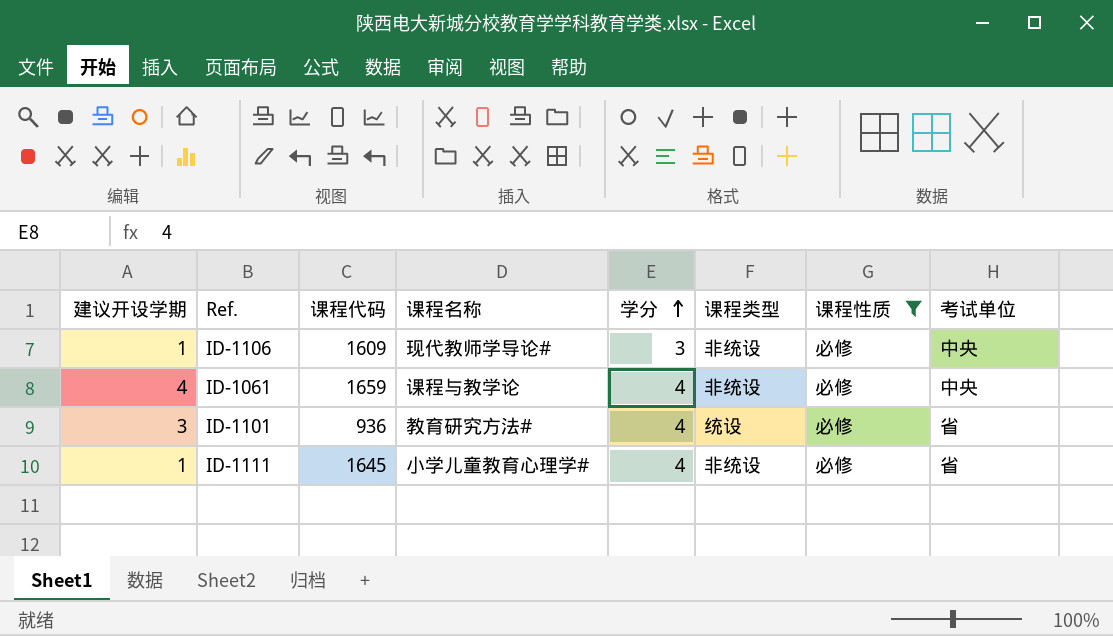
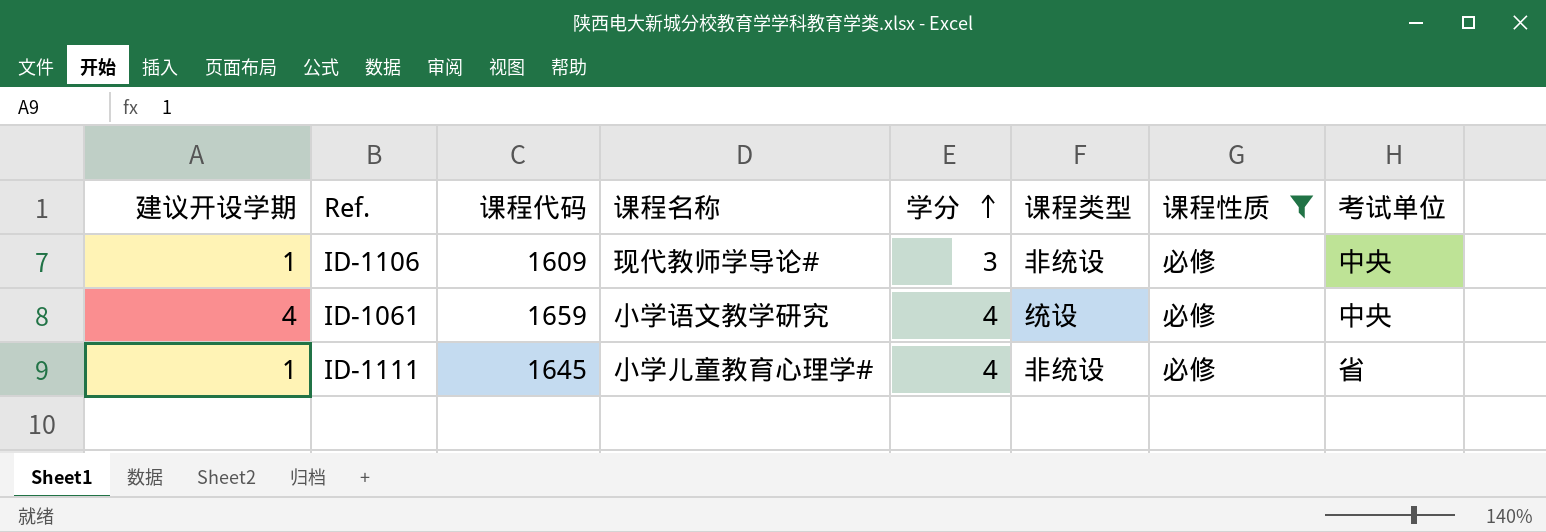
row ID-1101: 3 | 936 | 教育研究方法# | 4 | 统设 | 必修 | 省 -> none
ID-1061 | 课程名称: 课程与教学论 -> 小学语文教学研究
ID-1061 | 课程类型: 非统设 -> 统设

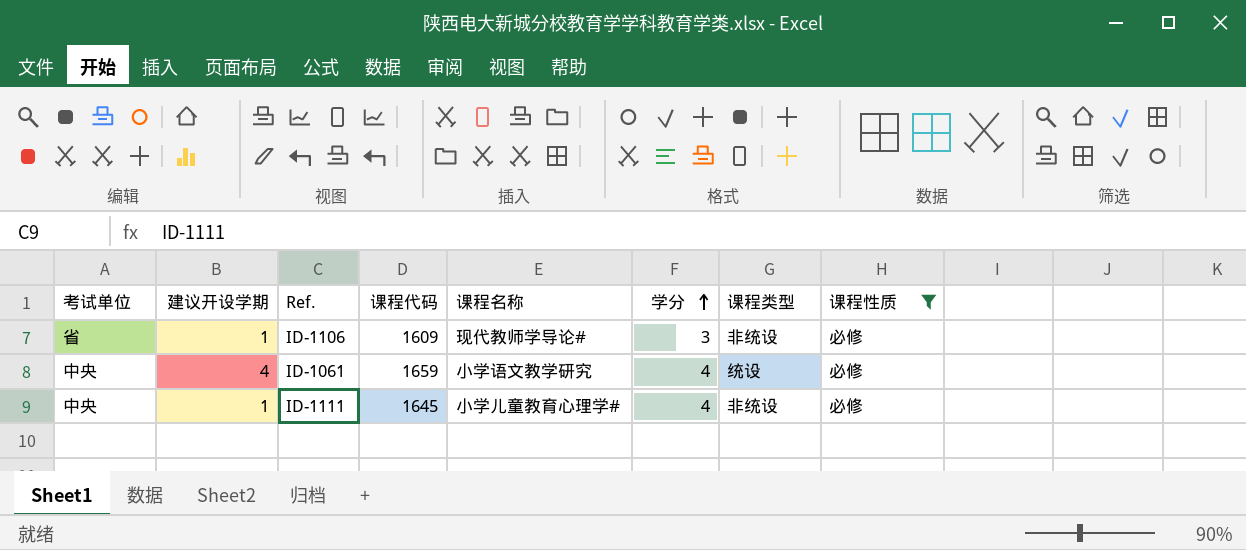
column 考试单位 | position: 8 -> 1
ID-1106 | 考试单位: 中央 -> 省
ID-1111 | 考试单位: 省 -> 中央

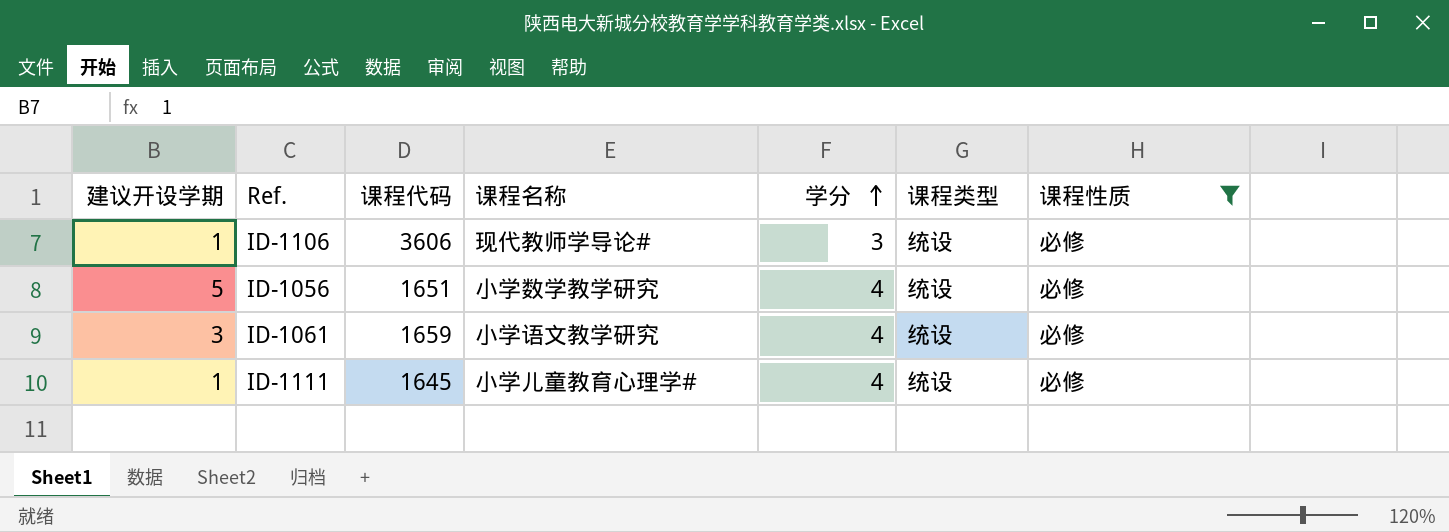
column 考试单位 | position: 1 -> none
ID-1106 | 课程代码: 1609 -> 3606
ID-1106 | 课程类型: 非统设 -> 统设
row ID-1056: none -> 5 | 1651 | 小学数学教学研究 | 4 | 统设 | 必修
ID-1061 | 建议开设学期: 4 -> 3
ID-1111 | 课程类型: 非统设 -> 统设

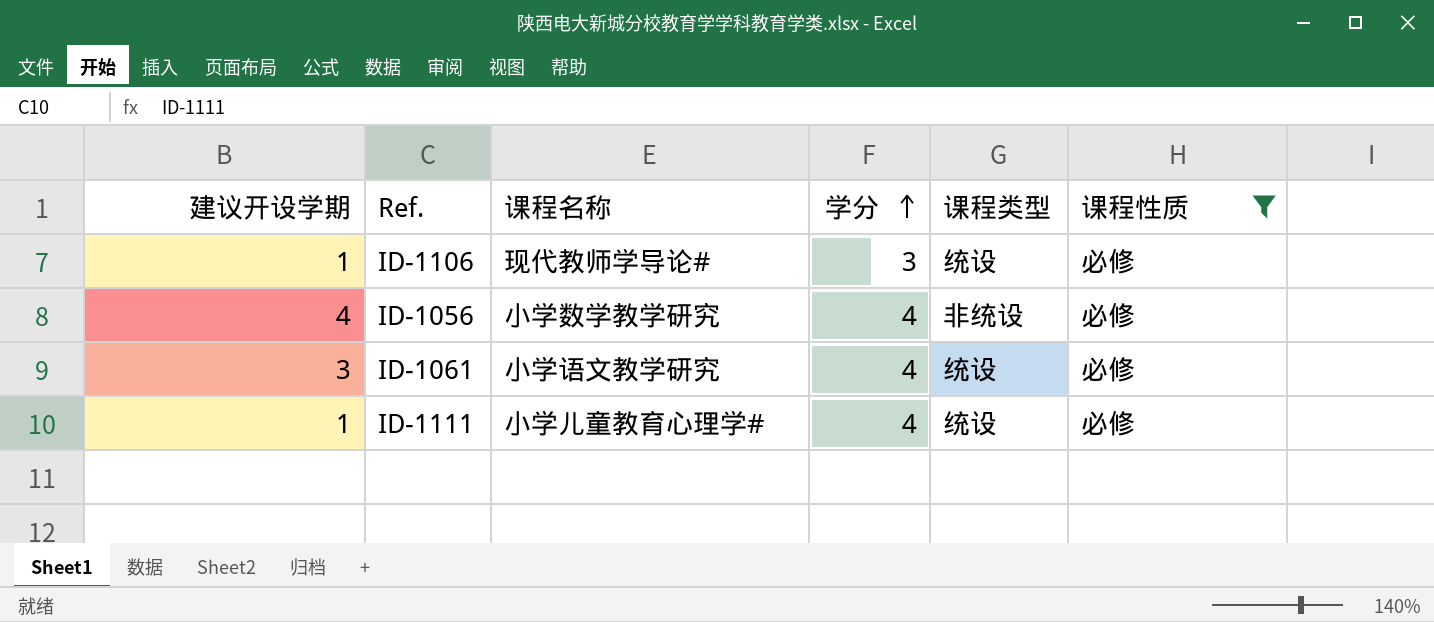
column 课程代码 | position: 3 -> none
ID-1056 | 建议开设学期: 5 -> 4
ID-1056 | 课程类型: 统设 -> 非统设

